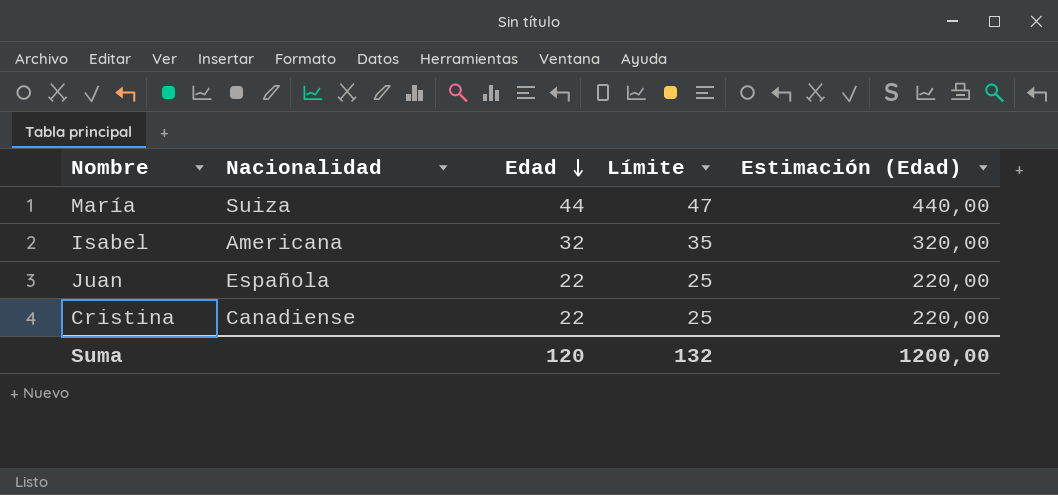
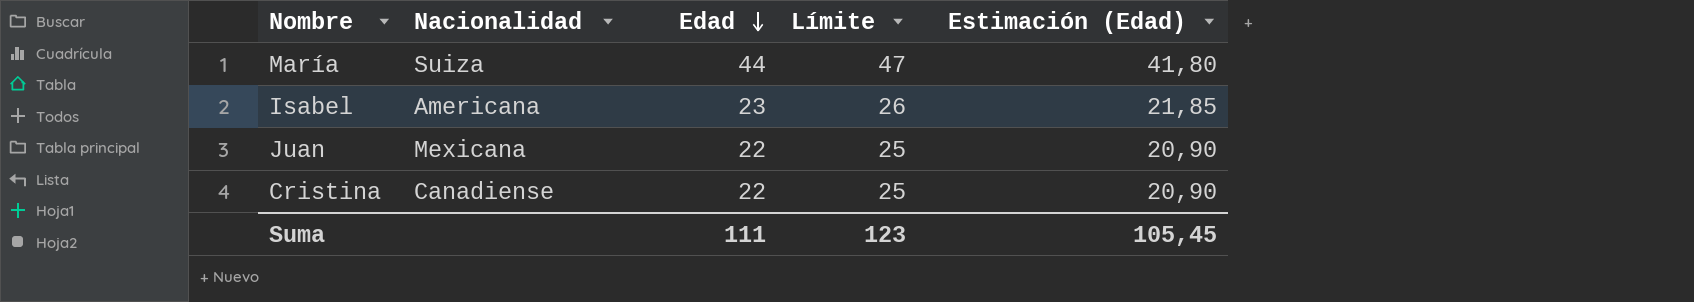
column Estimación (Edad) | formula: [Edad] * 10 -> [Edad] * 0,95
Isabel | Edad: 32 -> 23
Isabel | Límite: 35 -> 26
Juan | Nacionalidad: Española -> Mexicana
Suma | Edad: 120 -> 111
Suma | Límite: 132 -> 123
Suma | Estimación (Edad): 1200,00 -> 105,45

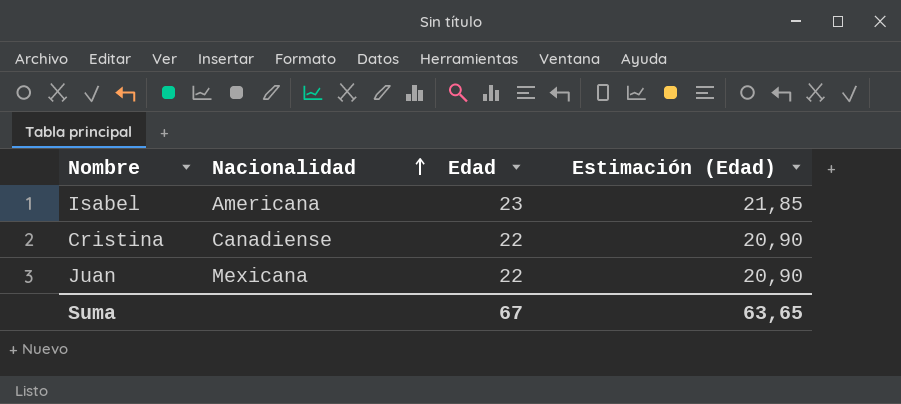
row order: Edad descending -> Nacionalidad ascending
column Límite | formula: [Edad] + 3 -> none
row María: Suiza | 44 | 47 | 41,80 -> none
Suma | Edad: 111 -> 67
Suma | Estimación (Edad): 105,45 -> 63,65

